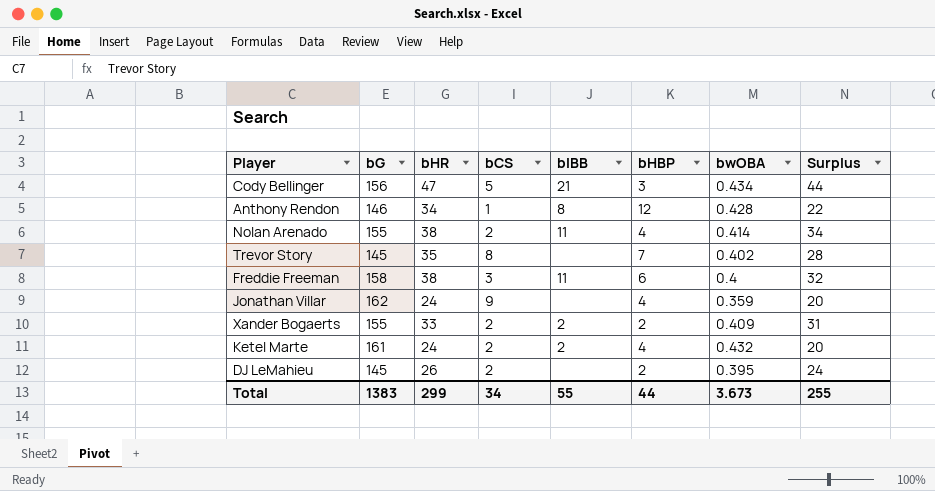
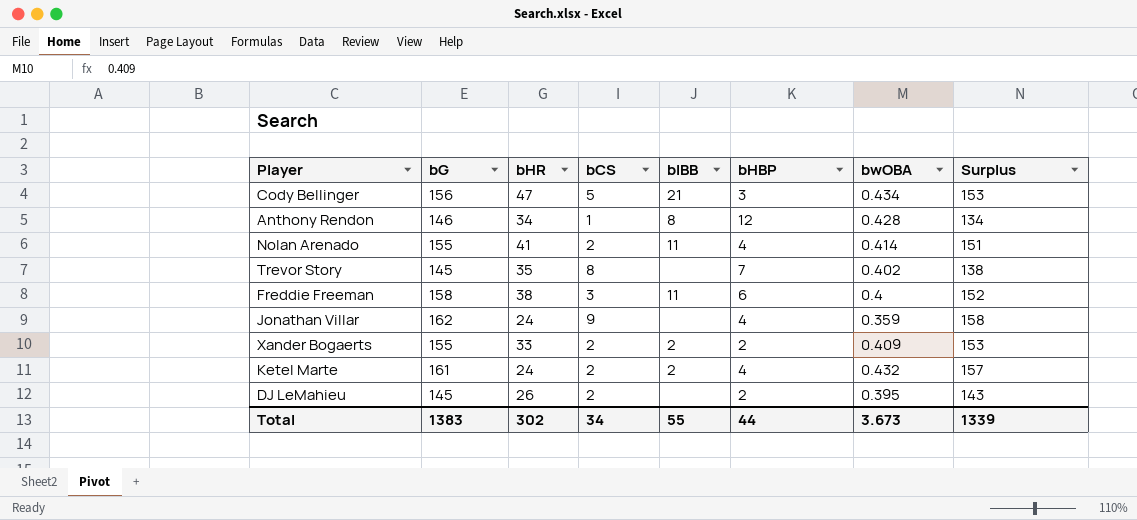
column Surplus | formula: [bHR] - [bHBP] -> [bG] - [bHBP]
Nolan Arenado | bHR: 38 -> 41
Total | bHR: 299 -> 302
Total | Surplus: 255 -> 1339

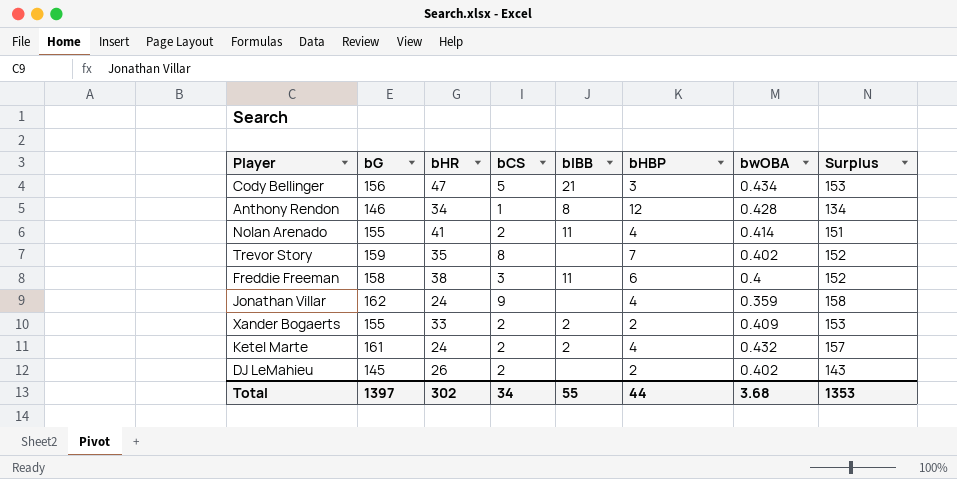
Trevor Story | bG: 145 -> 159
Trevor Story | Surplus: 138 -> 152
DJ LeMahieu | bwOBA: 0.395 -> 0.402
Total | bG: 1383 -> 1397
Total | bwOBA: 3.673 -> 3.68
Total | Surplus: 1339 -> 1353

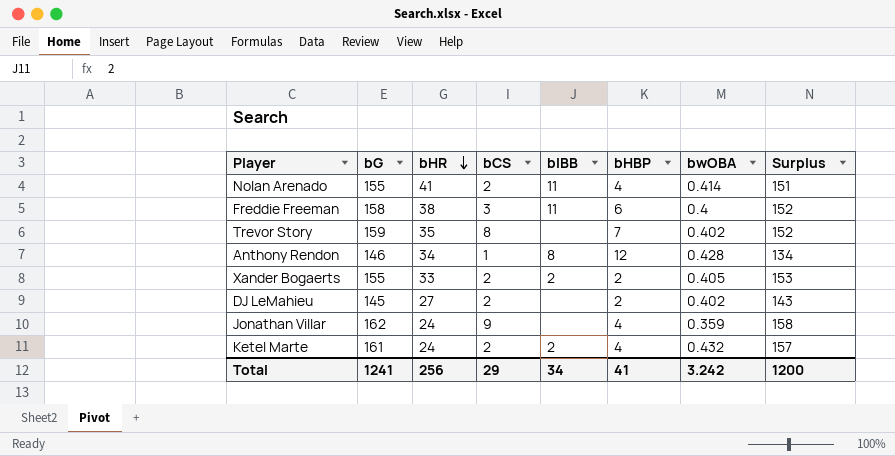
row order: none -> bHR descending
row Cody Bellinger: 156 | 47 | 5 | 21 | 3 | 0.434 | 153 -> none
Xander Bogaerts | bwOBA: 0.409 -> 0.405
DJ LeMahieu | bHR: 26 -> 27
Total | bG: 1397 -> 1241
Total | bHR: 302 -> 256
Total | bCS: 34 -> 29
Total | bIBB: 55 -> 34
Total | bHBP: 44 -> 41
Total | bwOBA: 3.68 -> 3.242
Total | Surplus: 1353 -> 1200

